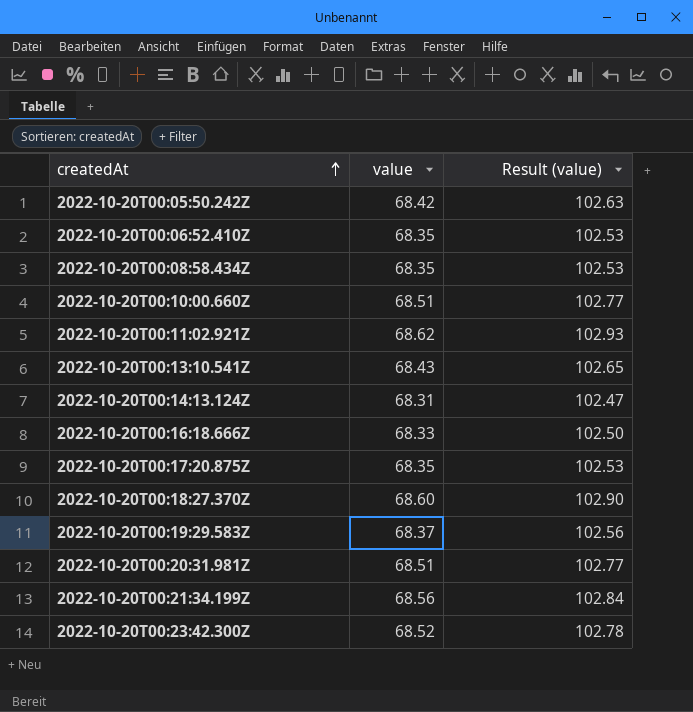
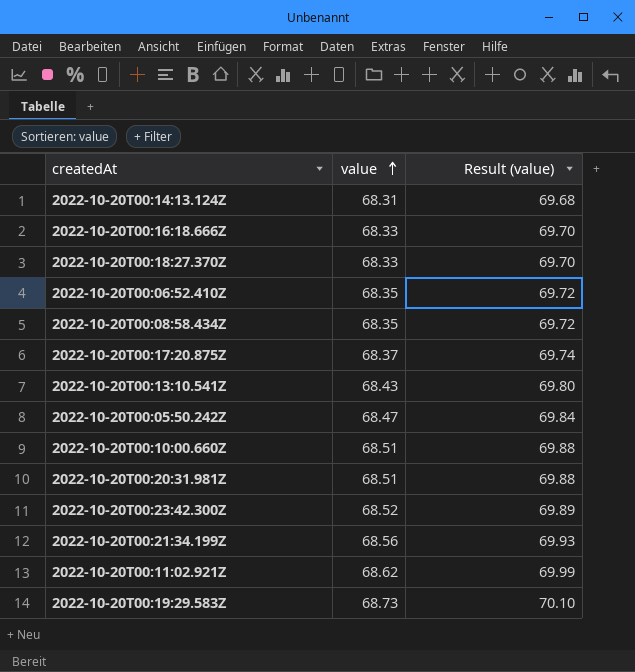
row order: createdAt ascending -> value ascending
column Result (value) | formula: [value] * 1.5 -> [value] * 1.02
2022-10-20T00:18:27.370Z | value: 68.60 -> 68.33
2022-10-20T00:17:20.875Z | value: 68.35 -> 68.37
2022-10-20T00:05:50.242Z | value: 68.42 -> 68.47
2022-10-20T00:19:29.583Z | value: 68.37 -> 68.73

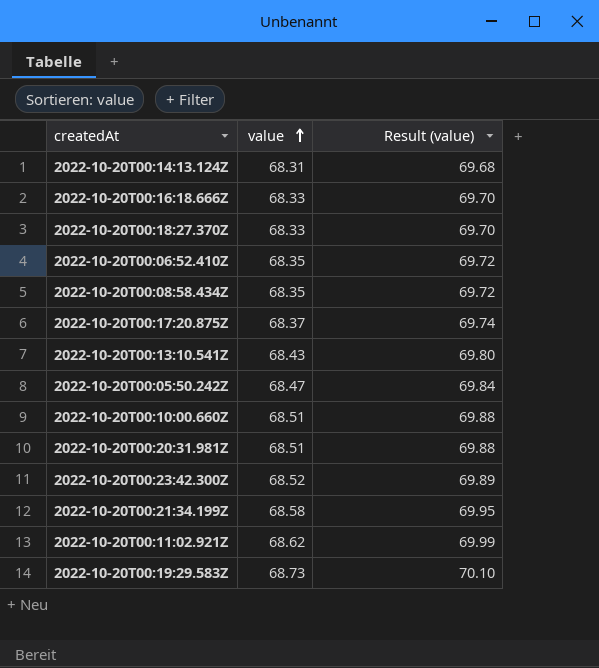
2022-10-20T00:21:34.199Z | value: 68.56 -> 68.58
2022-10-20T00:21:34.199Z | Result (value): 69.93 -> 69.95

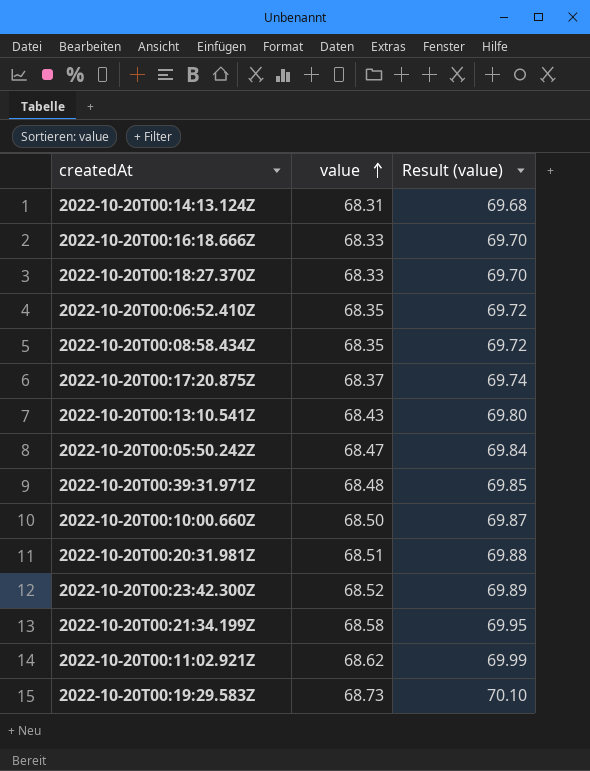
row 2022-10-20T00:39:31.971Z: none -> 68.48 | 69.85
2022-10-20T00:10:00.660Z | value: 68.51 -> 68.50
2022-10-20T00:10:00.660Z | Result (value): 69.88 -> 69.87

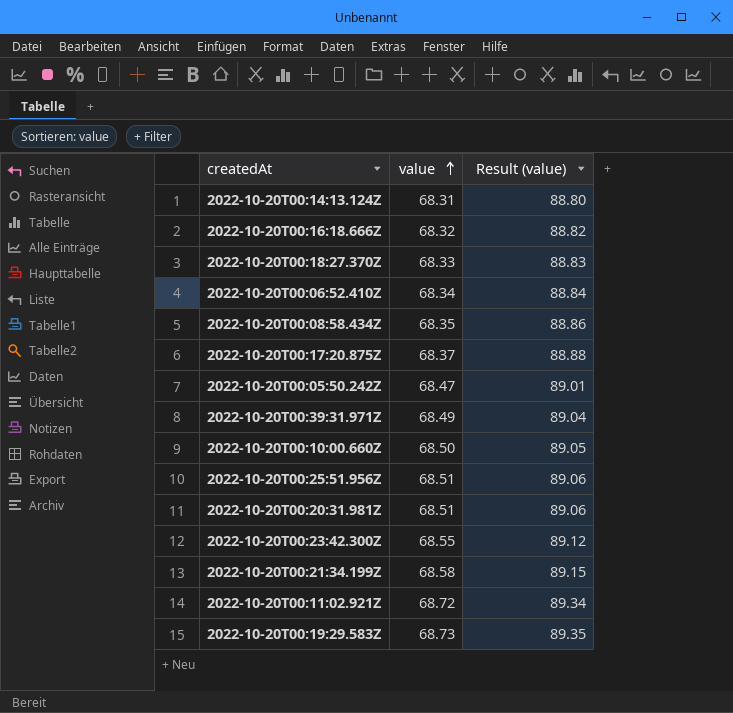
column Result (value) | formula: [value] * 1.02 -> [value] * 1.3
row 2022-10-20T00:13:10.541Z: 68.43 | 69.80 -> none
2022-10-20T00:16:18.666Z | value: 68.33 -> 68.32
2022-10-20T00:06:52.410Z | value: 68.35 -> 68.34
2022-10-20T00:39:31.971Z | value: 68.48 -> 68.49
row 2022-10-20T00:25:51.956Z: none -> 68.51 | 89.06
2022-10-20T00:23:42.300Z | value: 68.52 -> 68.55
2022-10-20T00:11:02.921Z | value: 68.62 -> 68.72

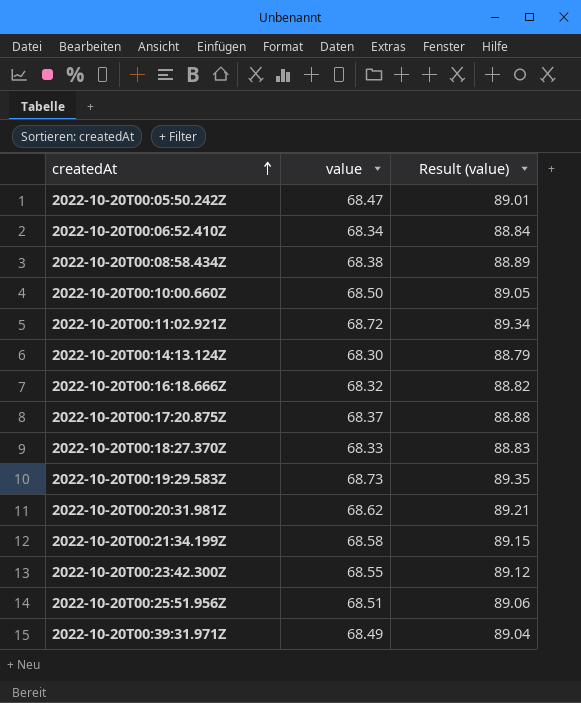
row order: value ascending -> createdAt ascending
2022-10-20T00:08:58.434Z | value: 68.35 -> 68.38
2022-10-20T00:08:58.434Z | Result (value): 88.86 -> 88.89
2022-10-20T00:14:13.124Z | value: 68.31 -> 68.30
2022-10-20T00:14:13.124Z | Result (value): 88.80 -> 88.79
2022-10-20T00:20:31.981Z | value: 68.51 -> 68.62
2022-10-20T00:20:31.981Z | Result (value): 89.06 -> 89.21

